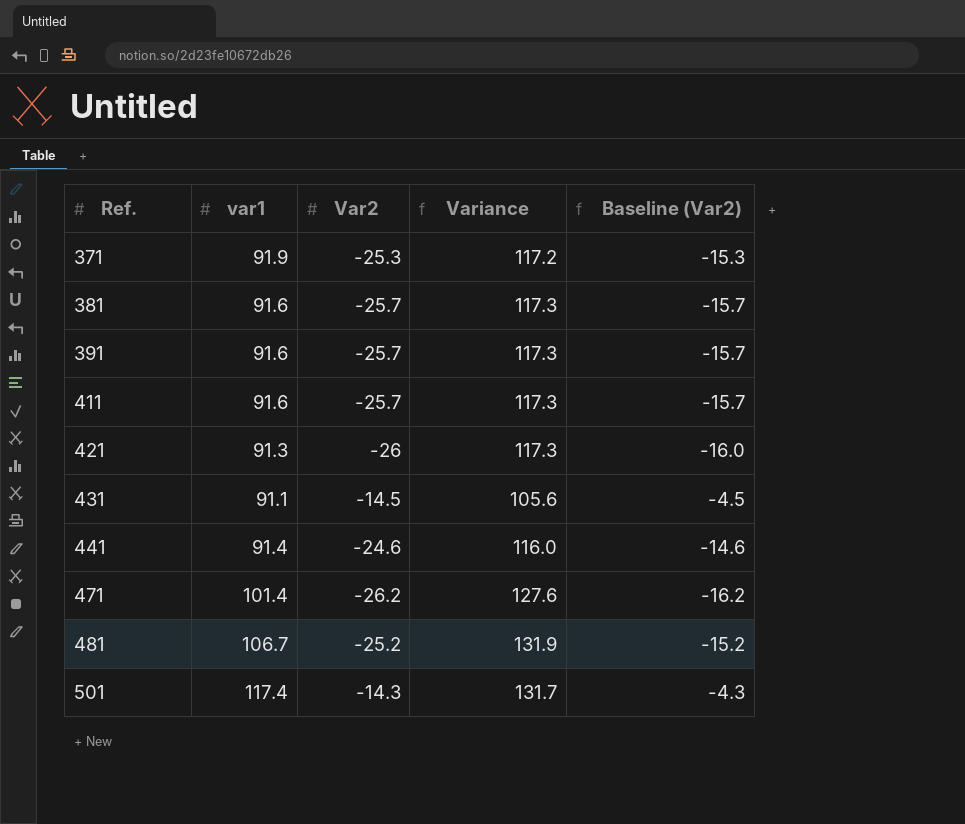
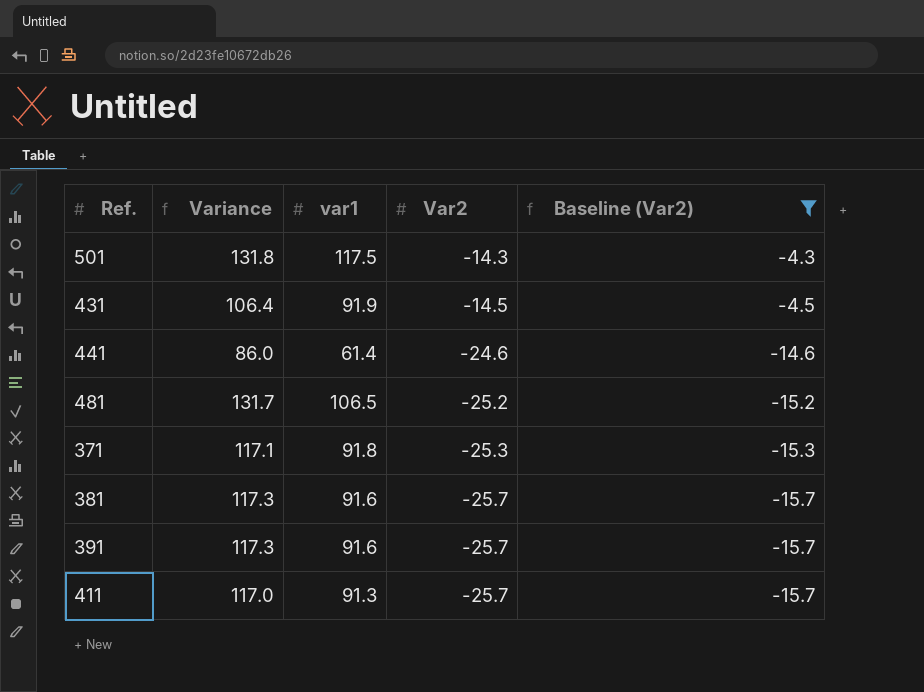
filter: none -> Baseline (Var2) >= -15.7
row order: Ref. ascending -> Var2 descending
column Variance | position: 4 -> 2
501 | Variance: 131.7 -> 131.8
501 | var1: 117.4 -> 117.5
431 | Variance: 105.6 -> 106.4
431 | var1: 91.1 -> 91.9
441 | Variance: 116.0 -> 86.0
441 | var1: 91.4 -> 61.4
481 | Variance: 131.9 -> 131.7
481 | var1: 106.7 -> 106.5
371 | Variance: 117.2 -> 117.1
371 | var1: 91.9 -> 91.8
411 | Variance: 117.3 -> 117.0
411 | var1: 91.6 -> 91.3

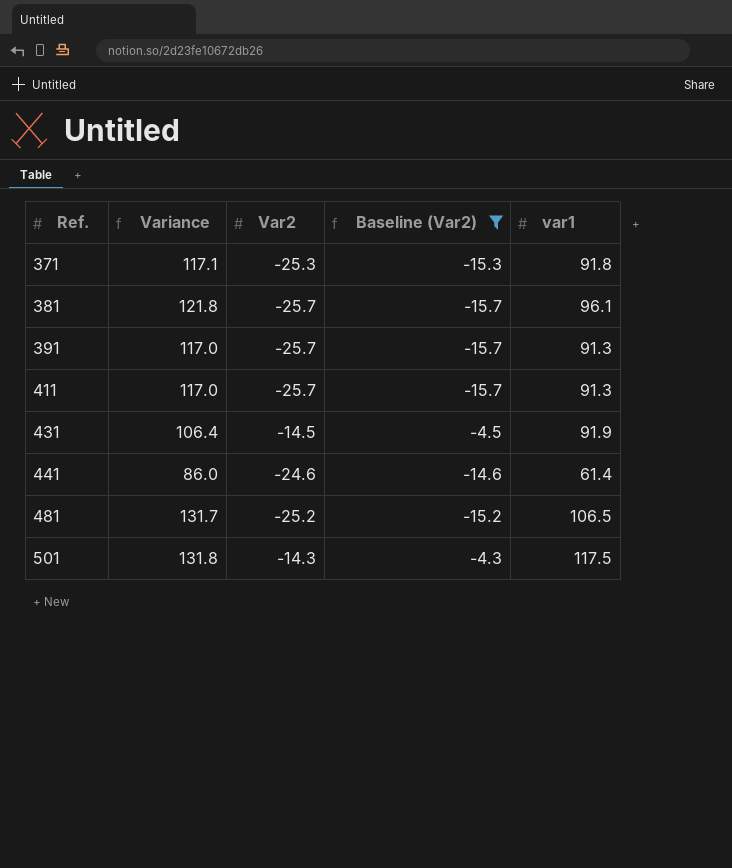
row order: Var2 descending -> Ref. ascending
column var1 | position: 3 -> 5
381 | Variance: 117.3 -> 121.8
381 | var1: 91.6 -> 96.1
391 | Variance: 117.3 -> 117.0
391 | var1: 91.6 -> 91.3

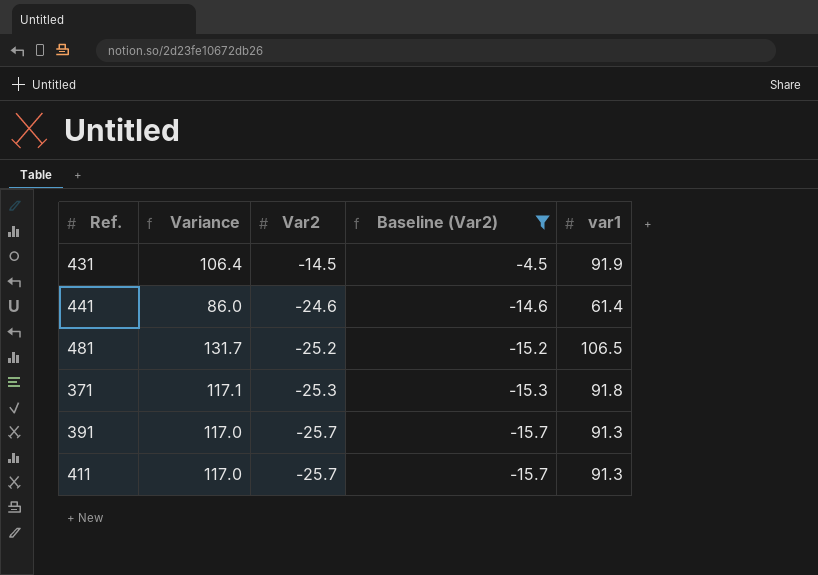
row order: Ref. ascending -> Var2 descending
row 381: 121.8 | -25.7 | -15.7 | 96.1 -> none
row 501: 131.8 | -14.3 | -4.3 | 117.5 -> none

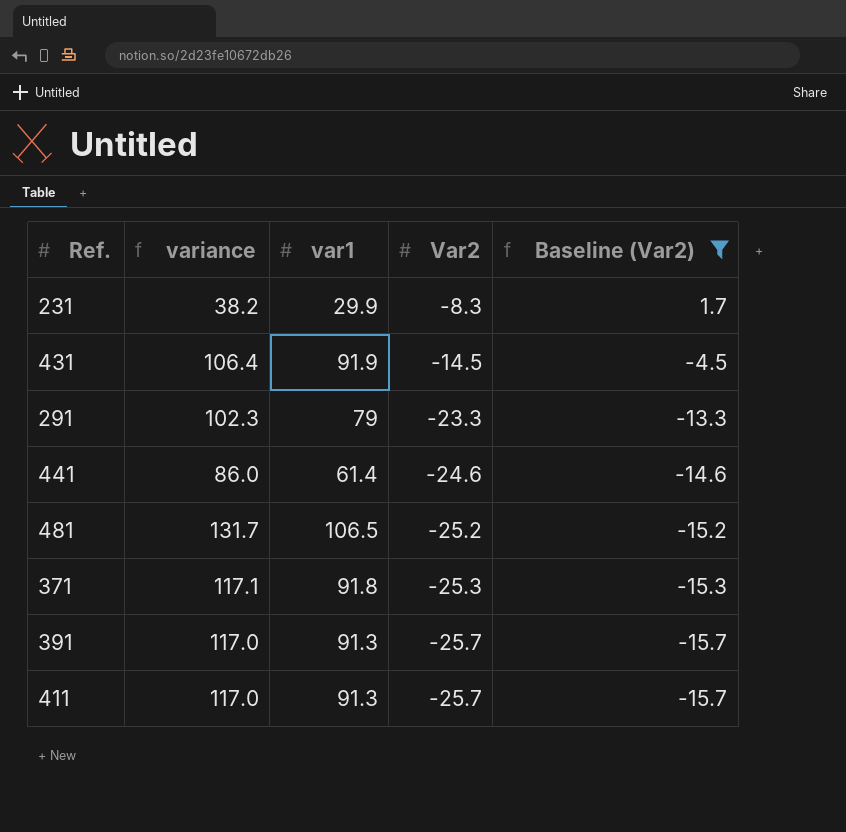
column name: Variance -> variance
column var1 | position: 5 -> 3
row 231: none -> 38.2 | 29.9 | -8.3 | 1.7
row 291: none -> 102.3 | 79 | -23.3 | -13.3

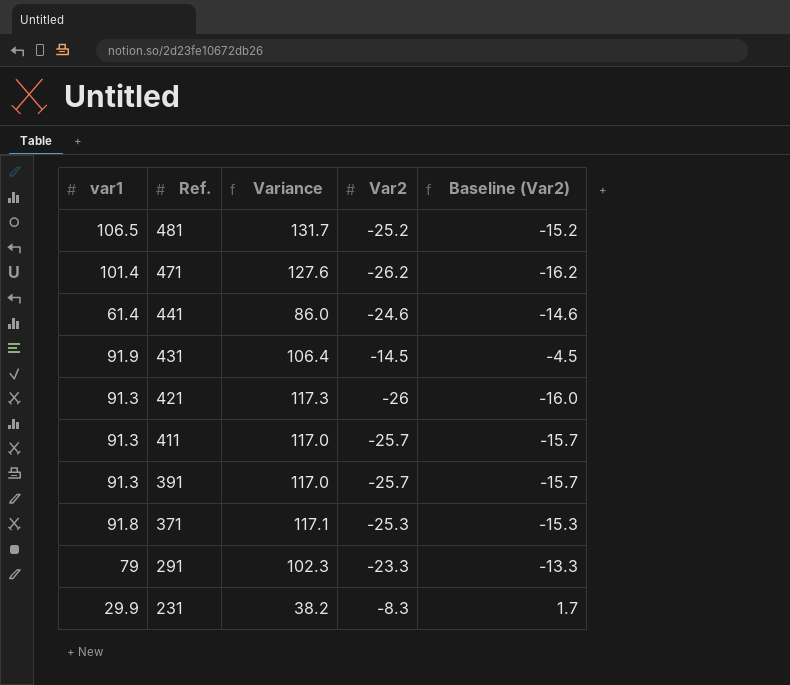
filter: Baseline (Var2) >= -15.7 -> none
row order: Var2 descending -> Ref. descending
column var1 | position: 3 -> 1
column name: variance -> Variance

